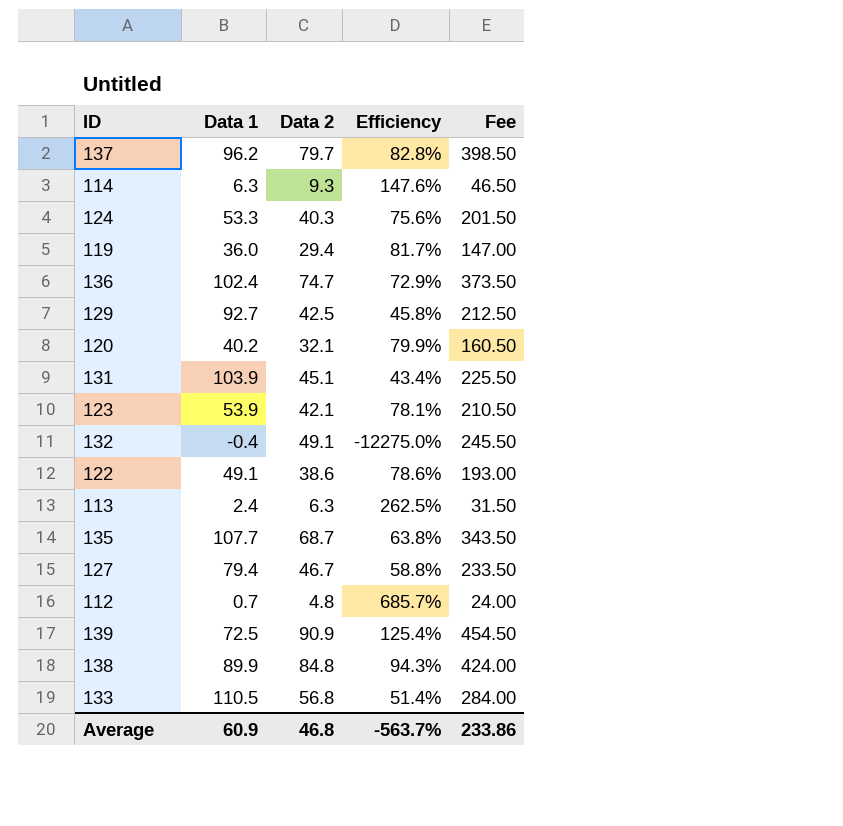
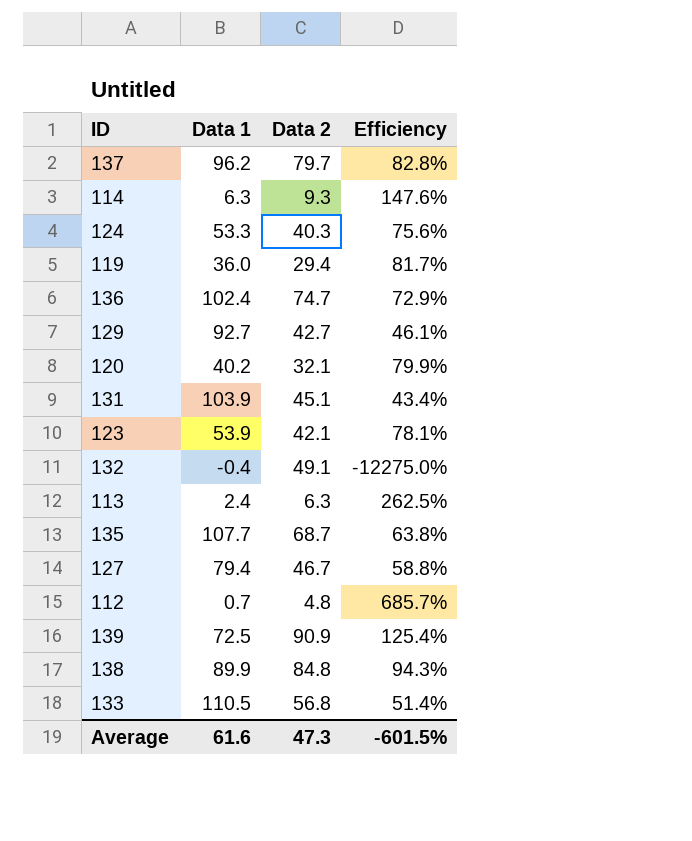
column Fee | formula: [Data 2] * 5 -> none
row 122: 49.1 | 38.6 | 78.6% | 193.00 -> none
129 | Data 2: 42.5 -> 42.7
129 | Efficiency: 45.8% -> 46.1%
Average | Data 1: 60.9 -> 61.6
Average | Data 2: 46.8 -> 47.3
Average | Efficiency: -563.7% -> -601.5%

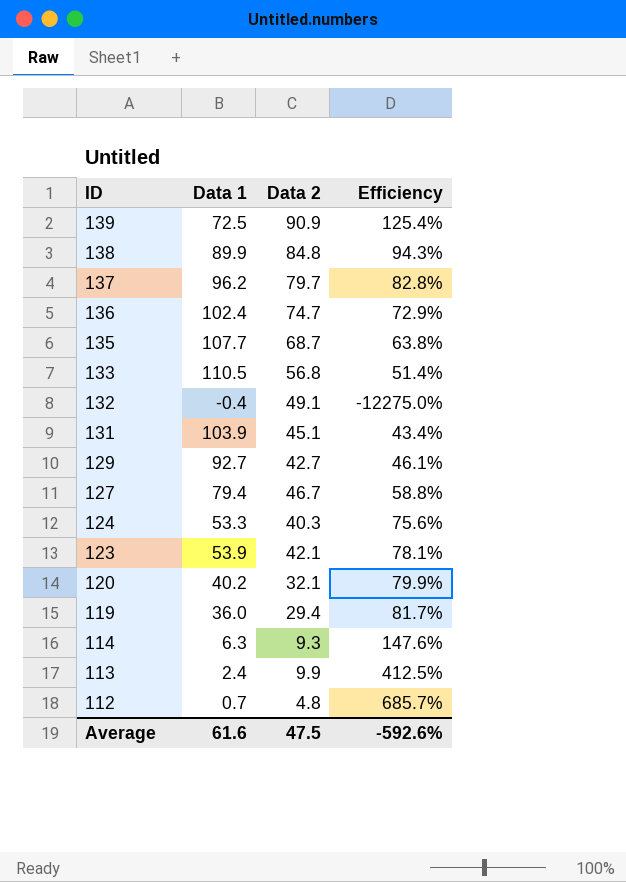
row order: none -> ID descending
113 | Data 2: 6.3 -> 9.9
113 | Efficiency: 262.5% -> 412.5%
Average | Data 2: 47.3 -> 47.5
Average | Efficiency: -601.5% -> -592.6%

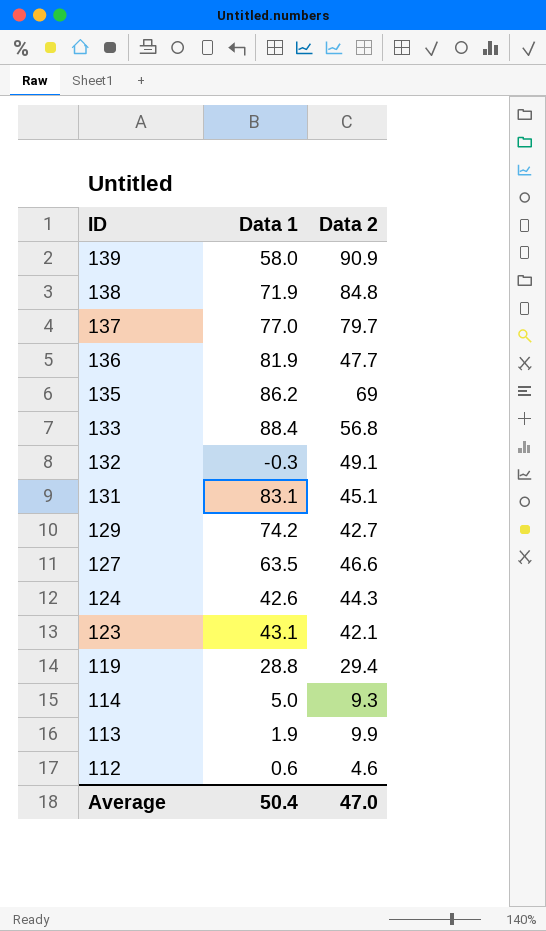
column Efficiency | formula: [Data 2] / [Data 1] -> none
row 120: 40.2 | 32.1 | 79.9% -> none
139 | Data 1: 72.5 -> 58.0
138 | Data 1: 89.9 -> 71.9
137 | Data 1: 96.2 -> 77.0
136 | Data 1: 102.4 -> 81.9
136 | Data 2: 74.7 -> 47.7
135 | Data 1: 107.7 -> 86.2
135 | Data 2: 68.7 -> 69
133 | Data 1: 110.5 -> 88.4
132 | Data 1: -0.4 -> -0.3
131 | Data 1: 103.9 -> 83.1
129 | Data 1: 92.7 -> 74.2
127 | Data 1: 79.4 -> 63.5
127 | Data 2: 46.7 -> 46.6
124 | Data 1: 53.3 -> 42.6
124 | Data 2: 40.3 -> 44.3
123 | Data 1: 53.9 -> 43.1
119 | Data 1: 36.0 -> 28.8
114 | Data 1: 6.3 -> 5.0
113 | Data 1: 2.4 -> 1.9
112 | Data 1: 0.7 -> 0.6
112 | Data 2: 4.8 -> 4.6
Average | Data 1: 61.6 -> 50.4
Average | Data 2: 47.5 -> 47.0

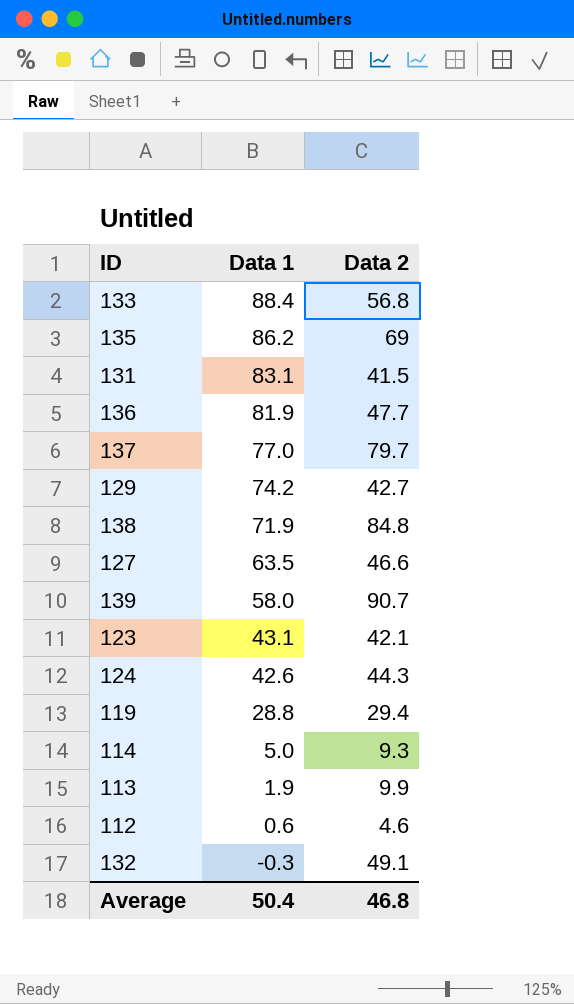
row order: ID descending -> Data 1 descending
131 | Data 2: 45.1 -> 41.5
139 | Data 2: 90.9 -> 90.7
Average | Data 2: 47.0 -> 46.8

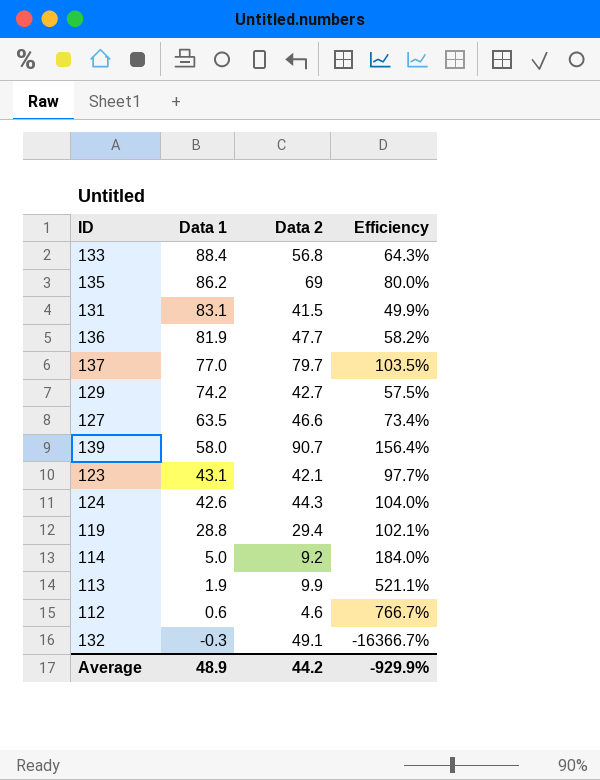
column Efficiency | formula: none -> [Data 2] / [Data 1]
row 138: 71.9 | 84.8 -> none
114 | Data 2: 9.3 -> 9.2
Average | Data 1: 50.4 -> 48.9
Average | Data 2: 46.8 -> 44.2

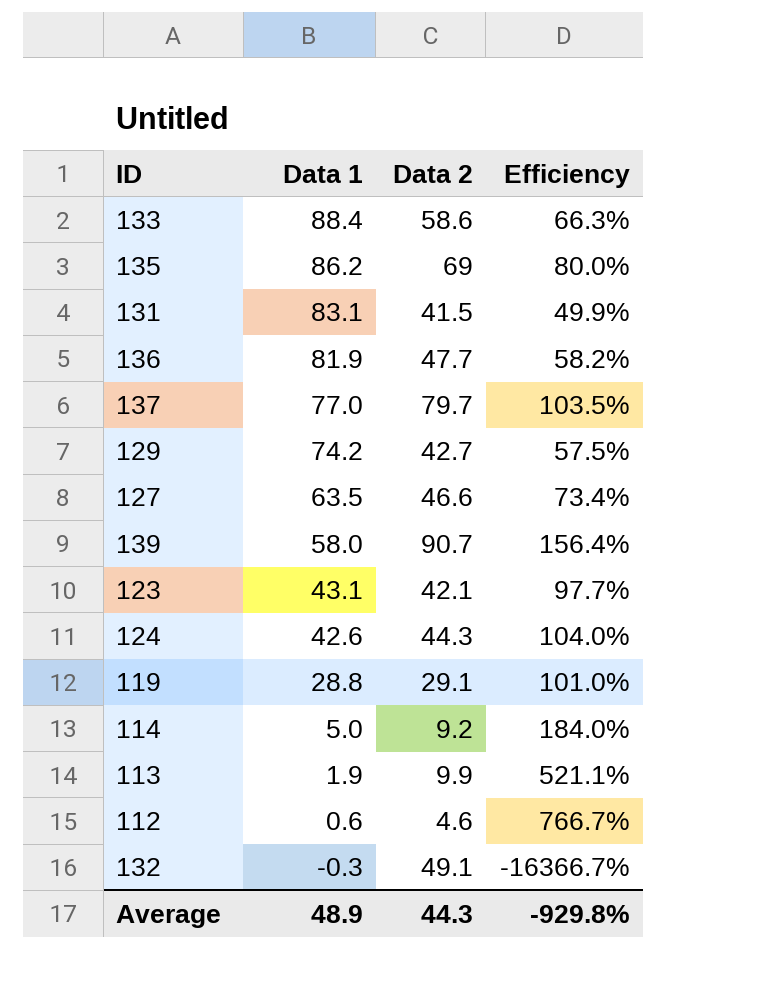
133 | Data 2: 56.8 -> 58.6
133 | Efficiency: 64.3% -> 66.3%
119 | Data 2: 29.4 -> 29.1
119 | Efficiency: 102.1% -> 101.0%
Average | Data 2: 44.2 -> 44.3
Average | Efficiency: -929.9% -> -929.8%

